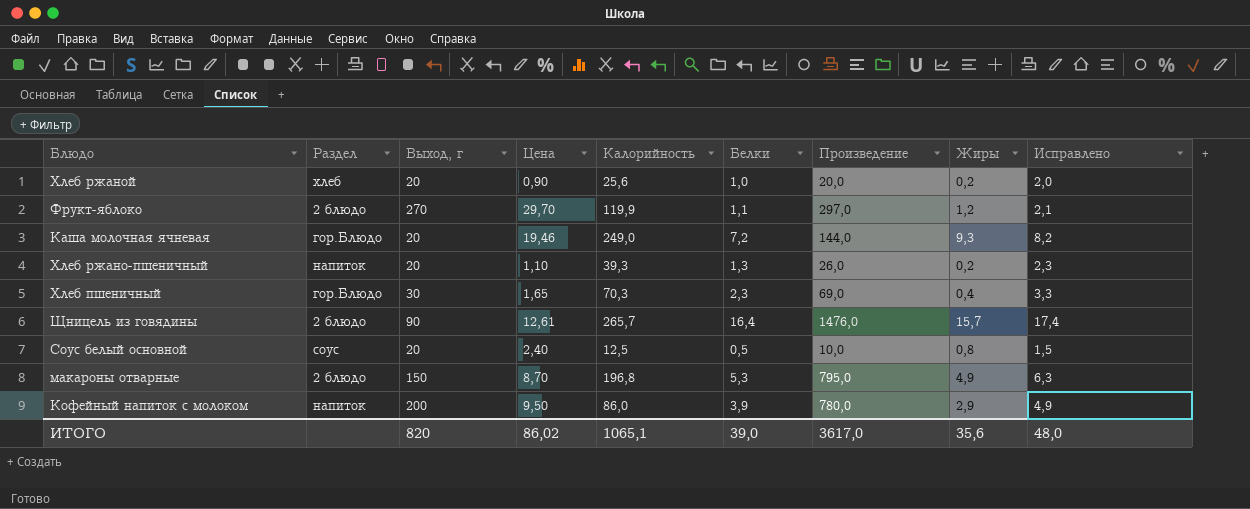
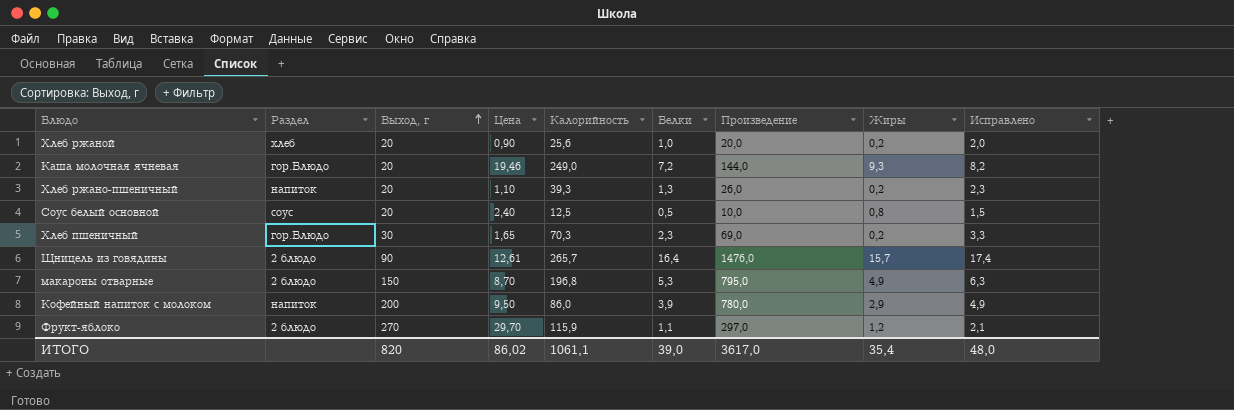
row order: none -> Выход, г ascending
Хлеб пшеничный | Жиры: 0,4 -> 0,2
Фрукт-яблоко | Калорийность: 119,9 -> 115,9
ИТОГО | Калорийность: 1065,1 -> 1061,1
ИТОГО | Жиры: 35,6 -> 35,4

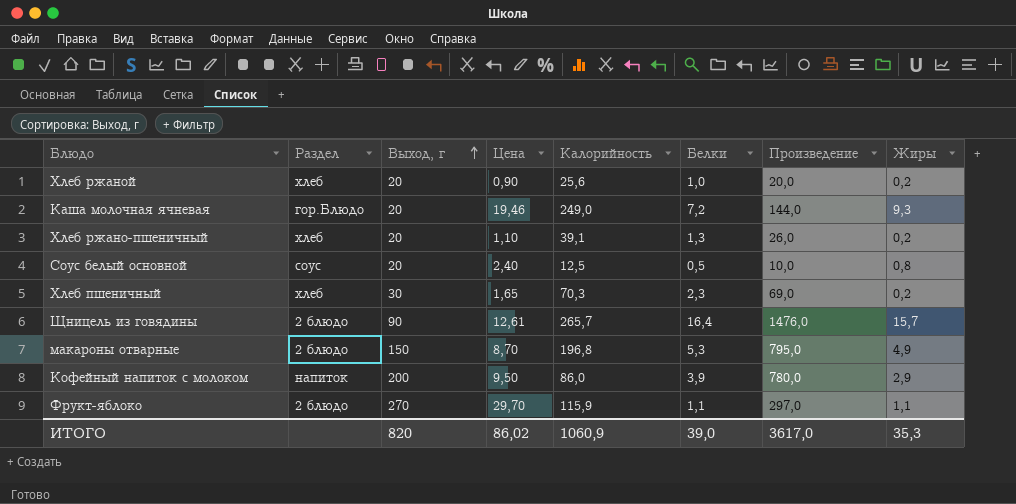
column Исправлено | formula: [Белки] + 1 -> none
Хлеб ржано-пшеничный | Раздел: напиток -> хлеб
Хлеб ржано-пшеничный | Калорийность: 39,3 -> 39,1
Хлеб пшеничный | Раздел: гор.Блюдо -> хлеб
Фрукт-яблоко | Жиры: 1,2 -> 1,1
ИТОГО | Калорийность: 1061,1 -> 1060,9
ИТОГО | Жиры: 35,4 -> 35,3

